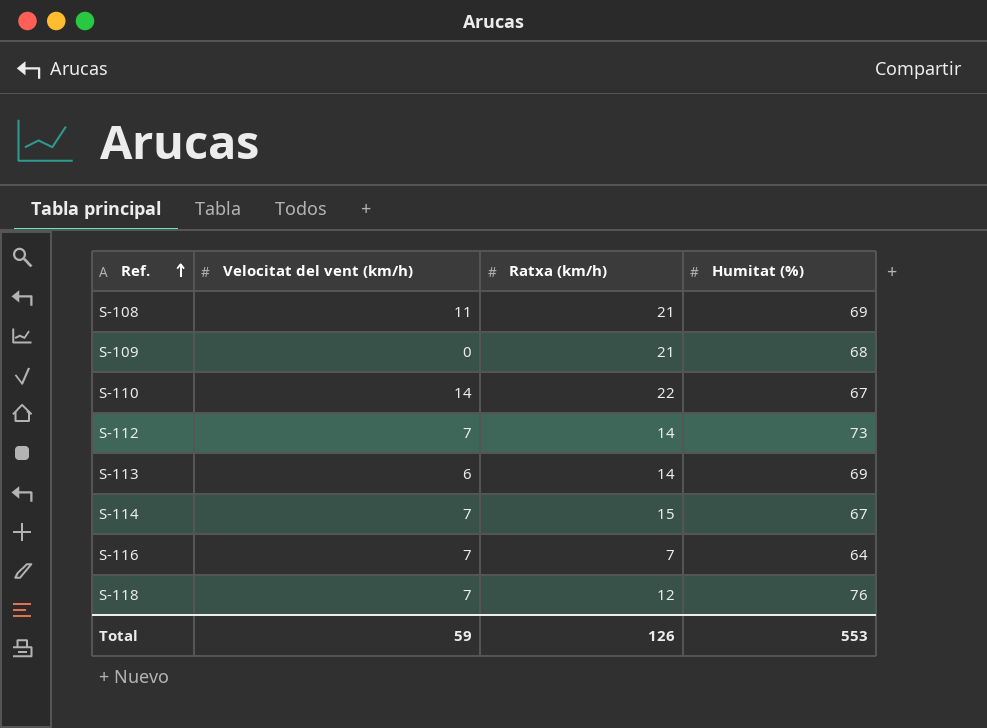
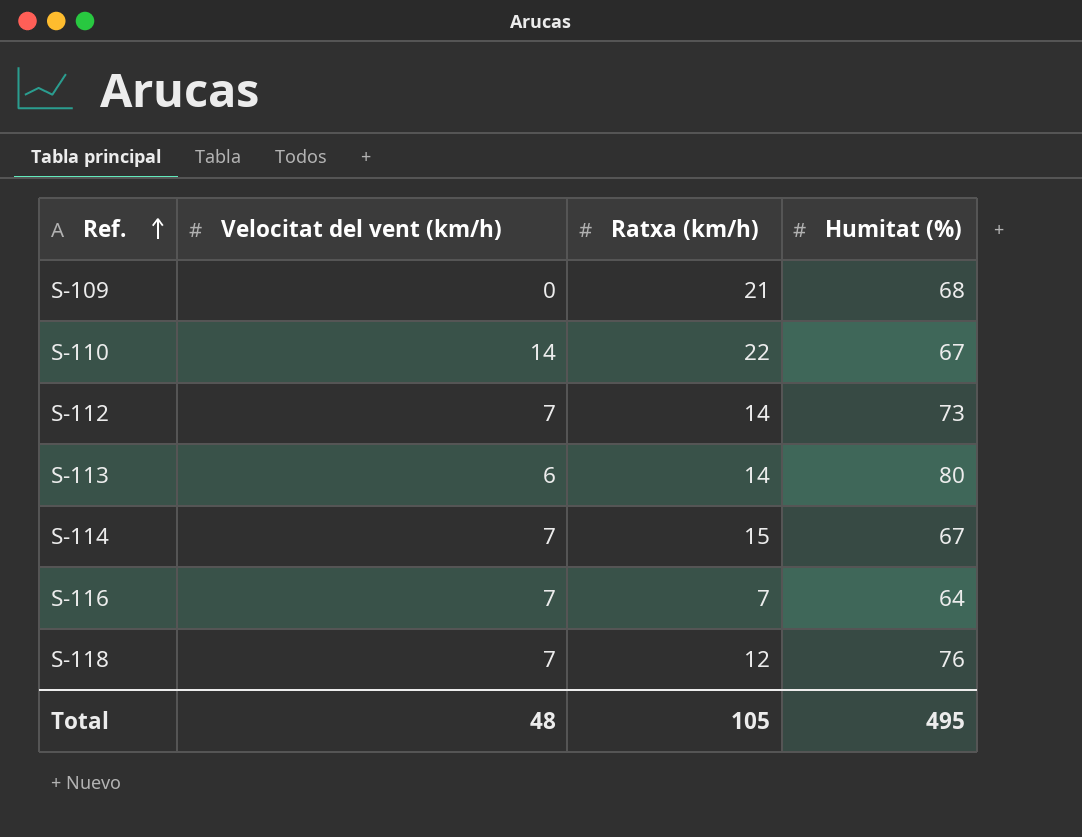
row S-108: 11 | 21 | 69 -> none
S-113 | Humitat (%): 69 -> 80
Total | Velocitat del vent (km/h): 59 -> 48
Total | Ratxa (km/h): 126 -> 105
Total | Humitat (%): 553 -> 495

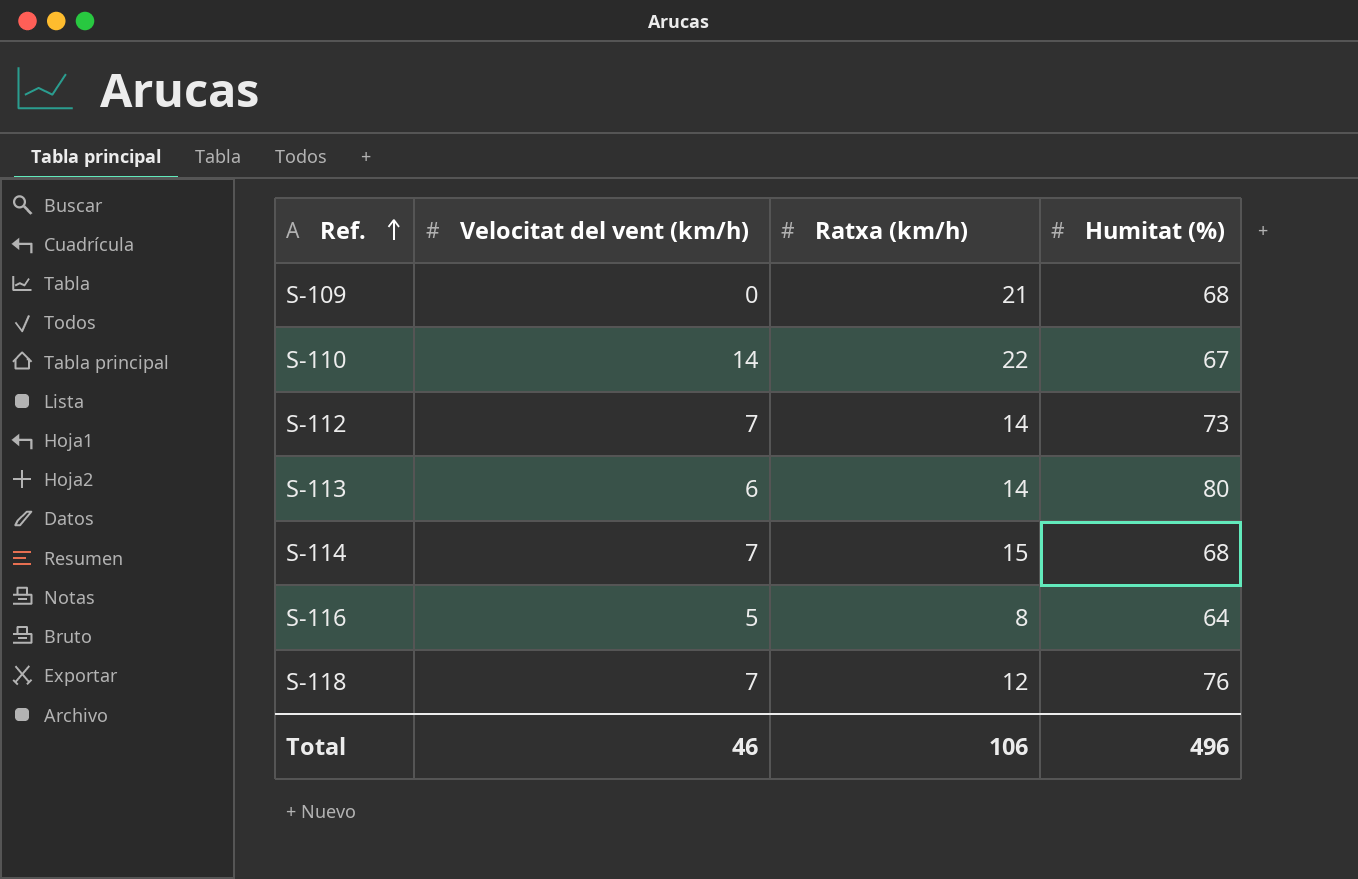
S-114 | Humitat (%): 67 -> 68
S-116 | Velocitat del vent (km/h): 7 -> 5
S-116 | Ratxa (km/h): 7 -> 8
Total | Velocitat del vent (km/h): 48 -> 46
Total | Ratxa (km/h): 105 -> 106
Total | Humitat (%): 495 -> 496

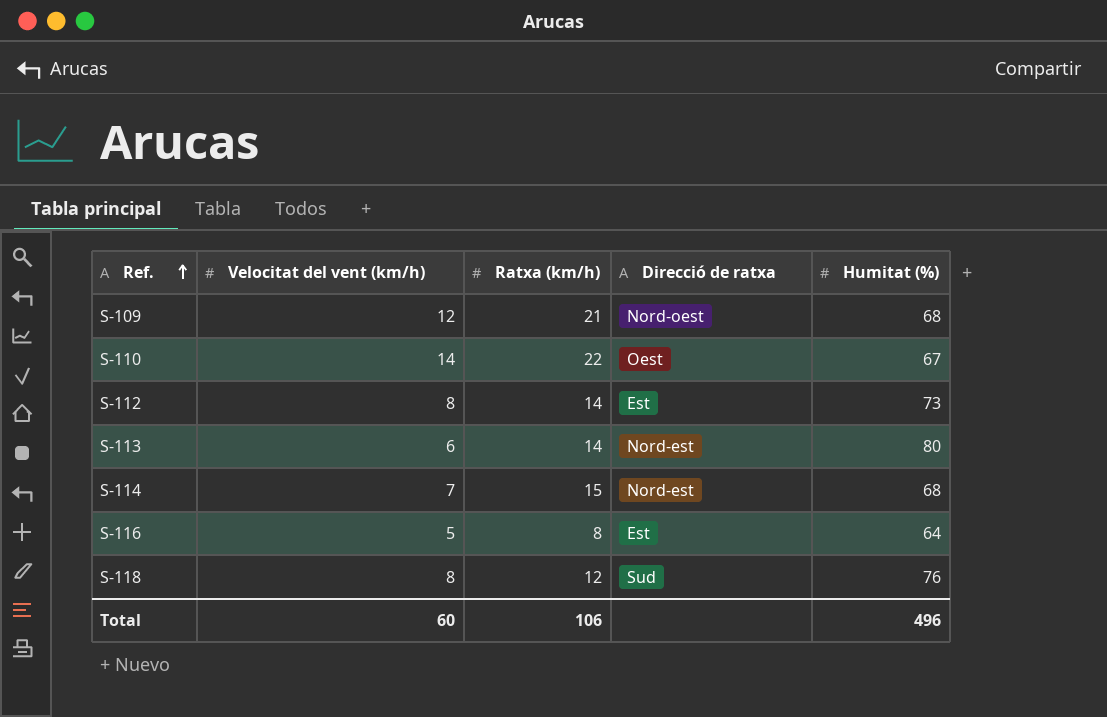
column Direcció de ratxa | position: none -> 4
S-109 | Velocitat del vent (km/h): 0 -> 12
S-112 | Velocitat del vent (km/h): 7 -> 8
S-118 | Velocitat del vent (km/h): 7 -> 8
Total | Velocitat del vent (km/h): 46 -> 60

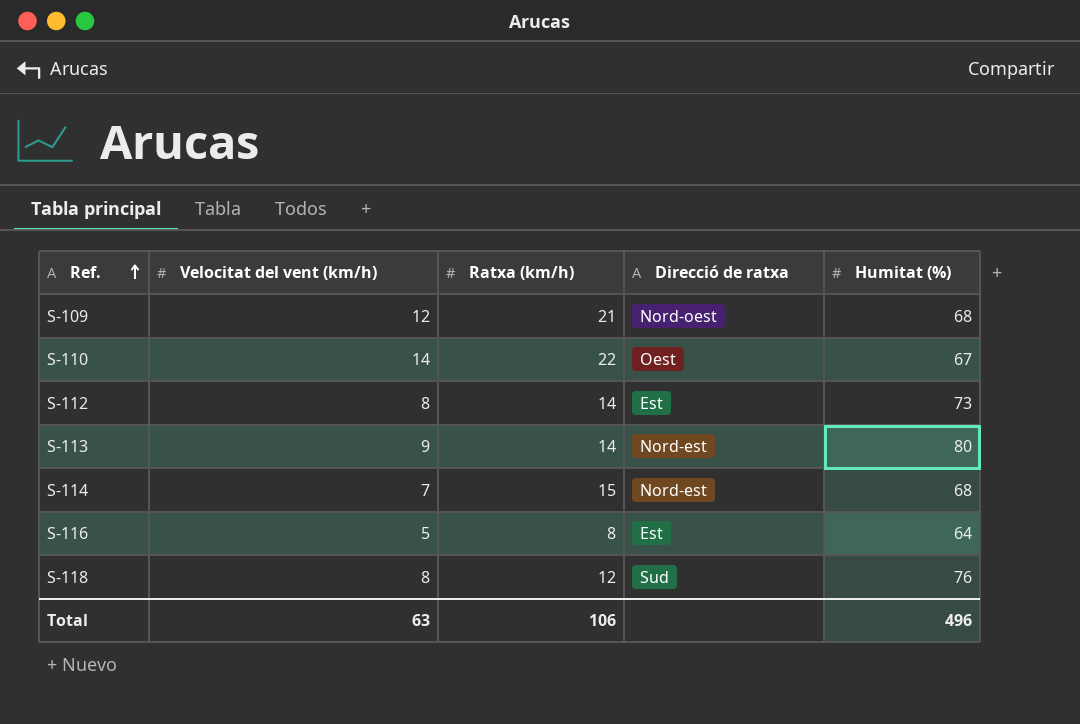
S-113 | Velocitat del vent (km/h): 6 -> 9
Total | Velocitat del vent (km/h): 60 -> 63

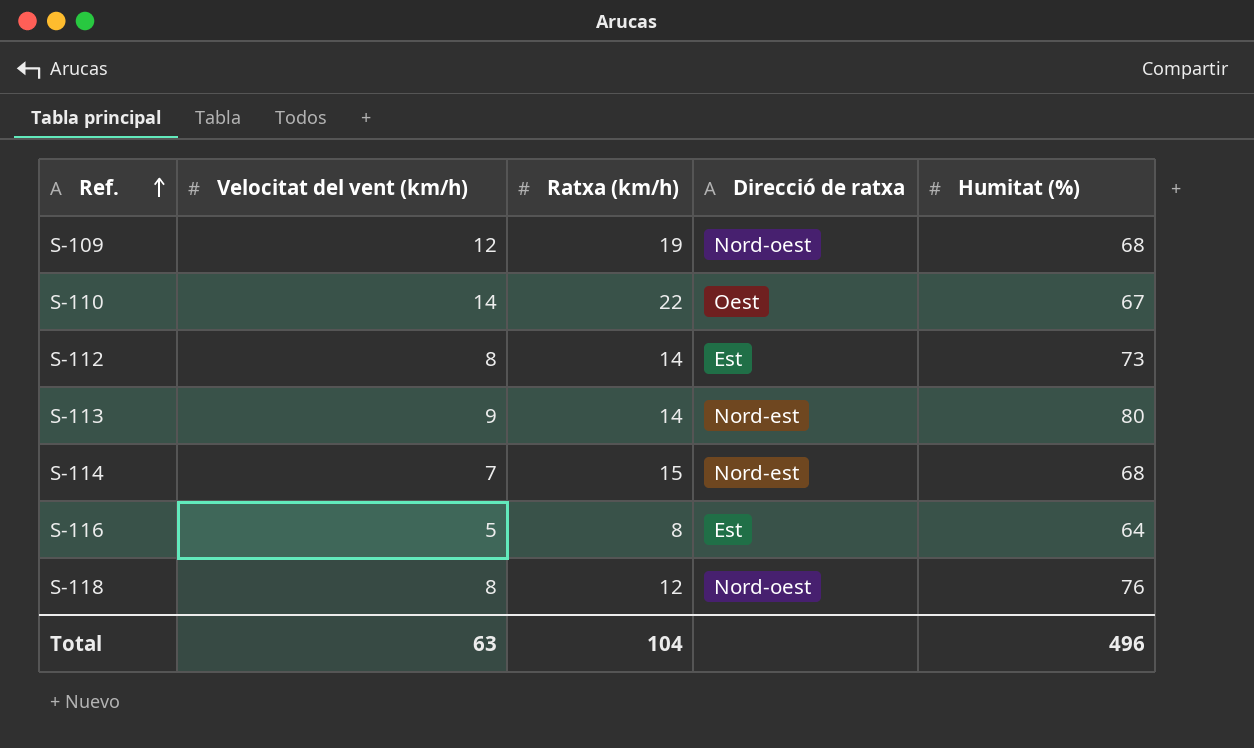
S-109 | Ratxa (km/h): 21 -> 19
S-118 | Direcció de ratxa: Sud -> Nord-oest
Total | Ratxa (km/h): 106 -> 104

